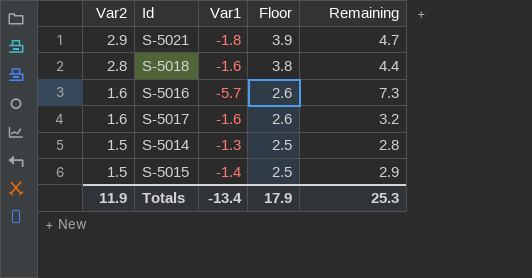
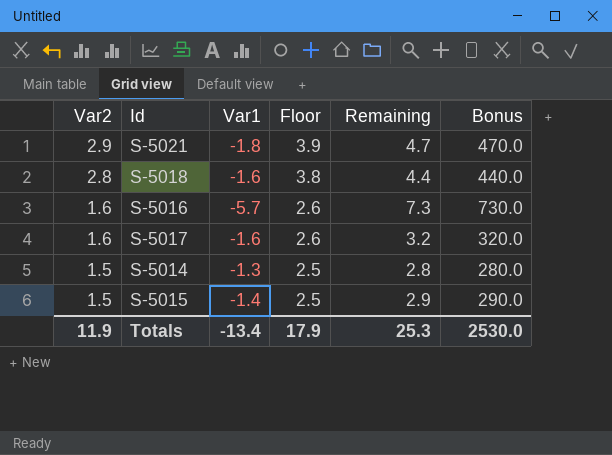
column Bonus | formula: none -> [Remaining] * 100

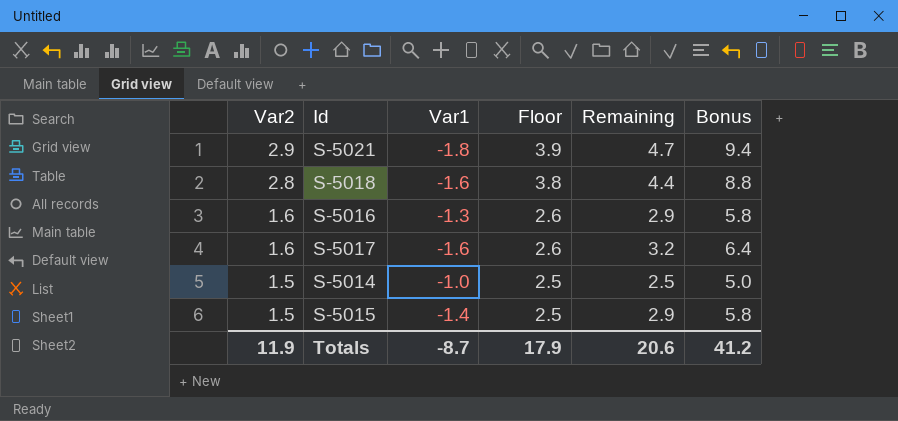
column Bonus | formula: [Remaining] * 100 -> [Remaining] * 2
S-5016 | Var1: -5.7 -> -1.3
S-5016 | Remaining: 7.3 -> 2.9
S-5014 | Var1: -1.3 -> -1.0
S-5014 | Remaining: 2.8 -> 2.5
Totals | Var1: -13.4 -> -8.7
Totals | Remaining: 25.3 -> 20.6
Totals | Bonus: 2530.0 -> 41.2

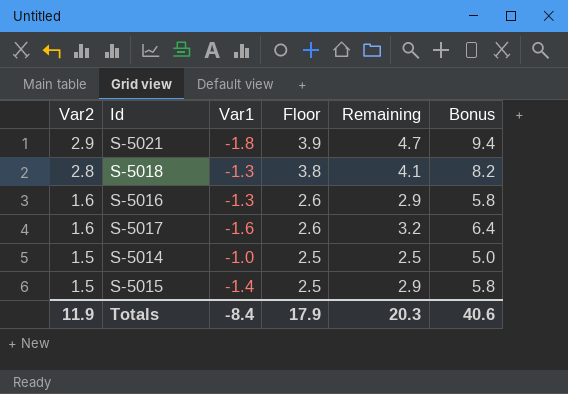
S-5018 | Var1: -1.6 -> -1.3
S-5018 | Remaining: 4.4 -> 4.1
S-5018 | Bonus: 8.8 -> 8.2
Totals | Var1: -8.7 -> -8.4
Totals | Remaining: 20.6 -> 20.3
Totals | Bonus: 41.2 -> 40.6

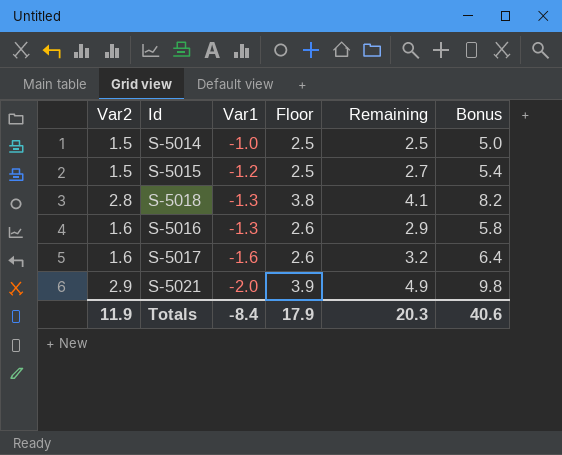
row order: Var2 descending -> Var1 descending
S-5015 | Var1: -1.4 -> -1.2
S-5015 | Remaining: 2.9 -> 2.7
S-5015 | Bonus: 5.8 -> 5.4
S-5021 | Var1: -1.8 -> -2.0
S-5021 | Remaining: 4.7 -> 4.9
S-5021 | Bonus: 9.4 -> 9.8

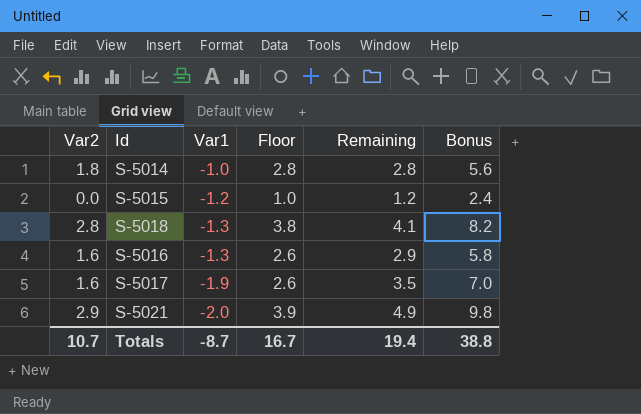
S-5014 | Var2: 1.5 -> 1.8
S-5014 | Floor: 2.5 -> 2.8
S-5014 | Remaining: 2.5 -> 2.8
S-5014 | Bonus: 5.0 -> 5.6
S-5015 | Var2: 1.5 -> 0.0
S-5015 | Floor: 2.5 -> 1.0
S-5015 | Remaining: 2.7 -> 1.2
S-5015 | Bonus: 5.4 -> 2.4
S-5017 | Var1: -1.6 -> -1.9
S-5017 | Remaining: 3.2 -> 3.5
S-5017 | Bonus: 6.4 -> 7.0
Totals | Var2: 11.9 -> 10.7
Totals | Var1: -8.4 -> -8.7
Totals | Floor: 17.9 -> 16.7
Totals | Remaining: 20.3 -> 19.4
Totals | Bonus: 40.6 -> 38.8

